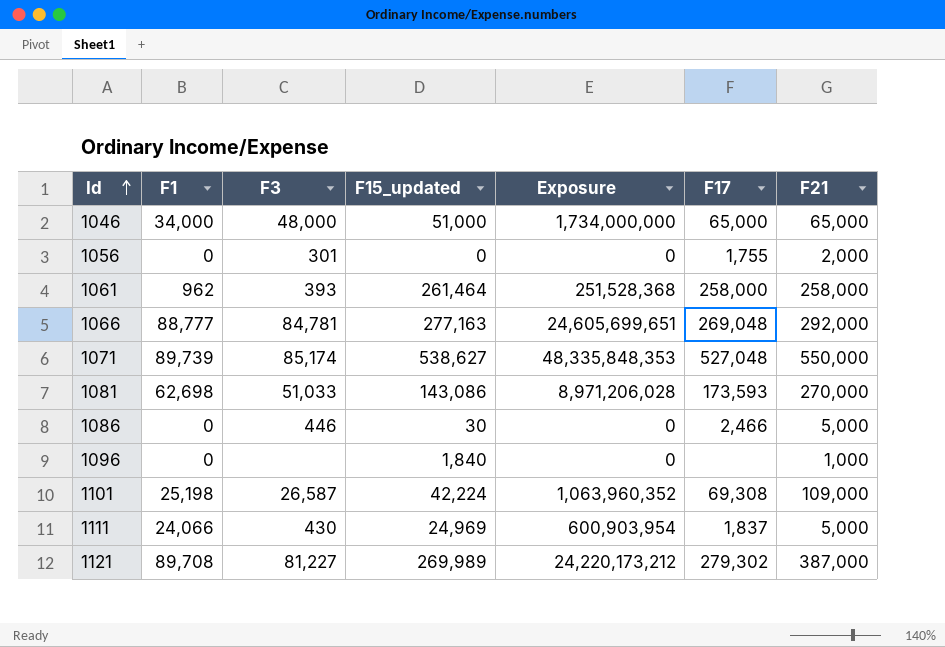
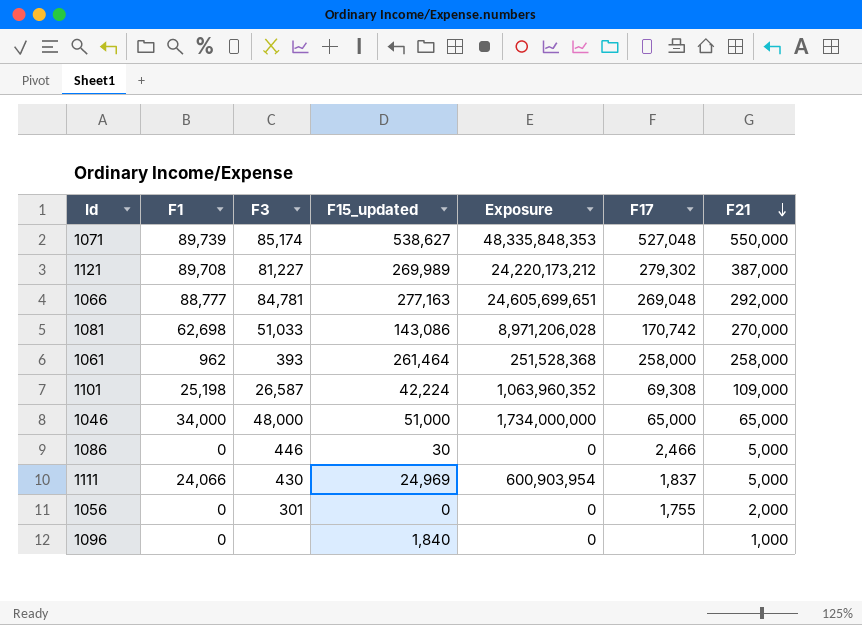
row order: Id ascending -> F21 descending
1081 | F17: 173,593 -> 170,742

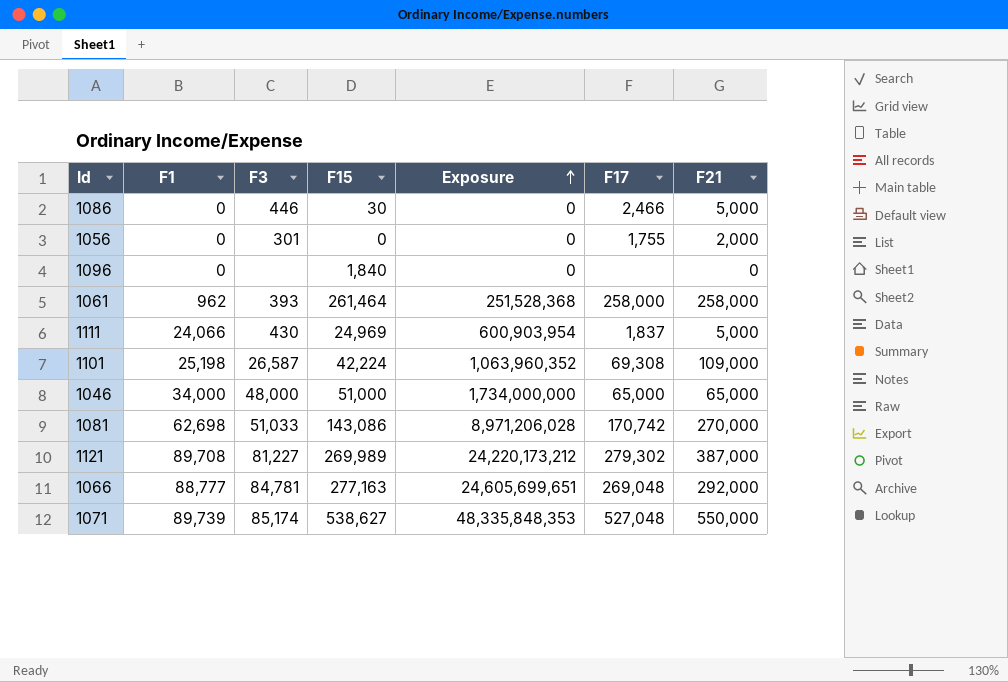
row order: F21 descending -> Exposure ascending
column name: F15_updated -> F15
1096 | F21: 1,000 -> 0

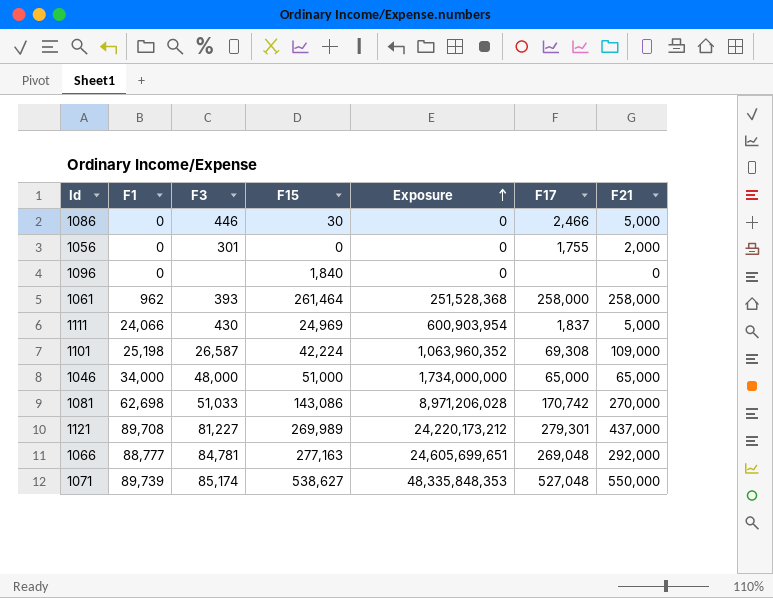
1121 | F17: 279,302 -> 279,301
1121 | F21: 387,000 -> 437,000

